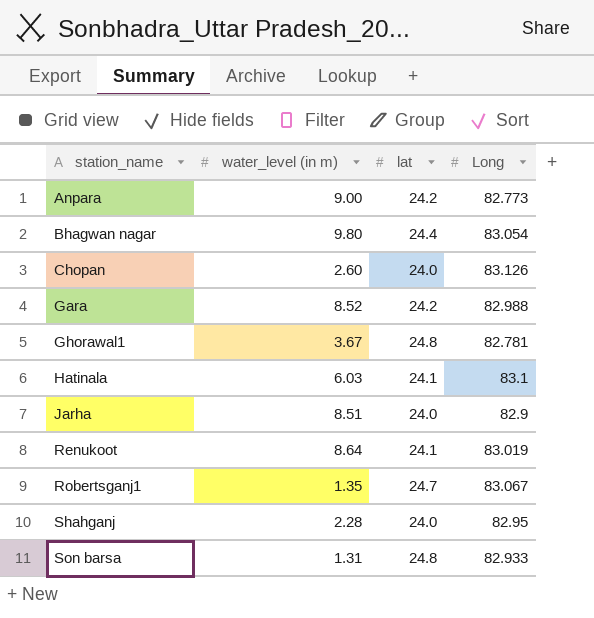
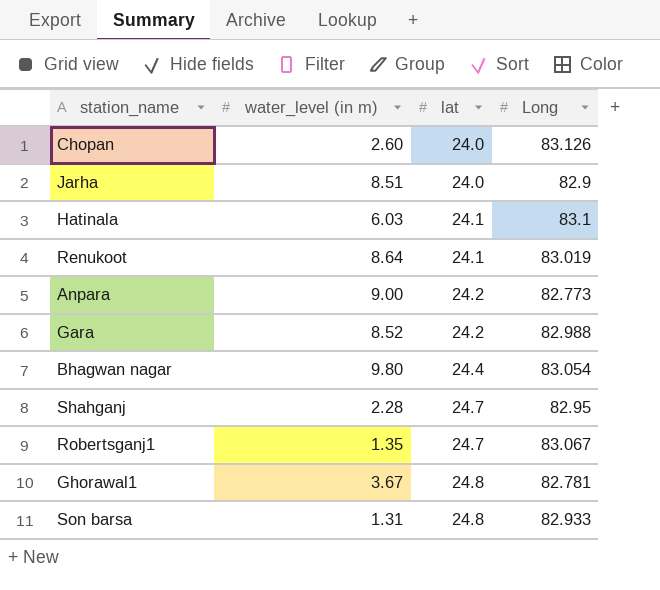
row order: station_name ascending -> lat ascending
Shahganj | lat: 24.0 -> 24.7

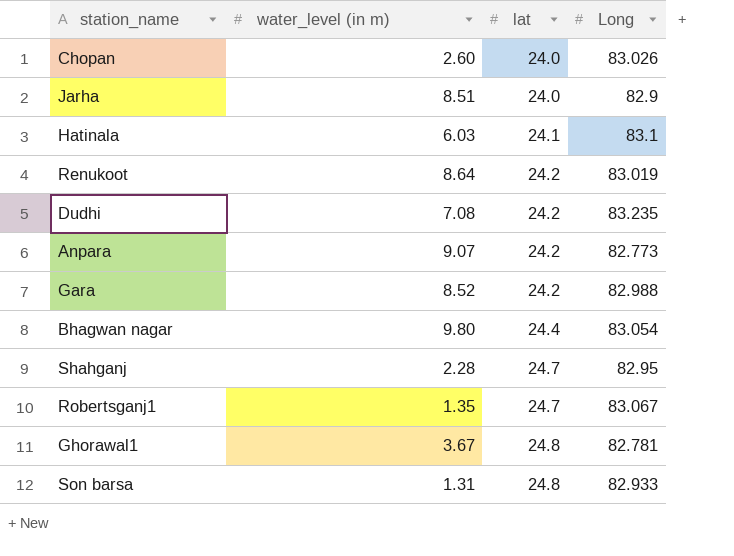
Chopan | Long: 83.126 -> 83.026
Renukoot | lat: 24.1 -> 24.2
row Dudhi: none -> 7.08 | 24.2 | 83.235
Anpara | water_level (in m): 9.00 -> 9.07

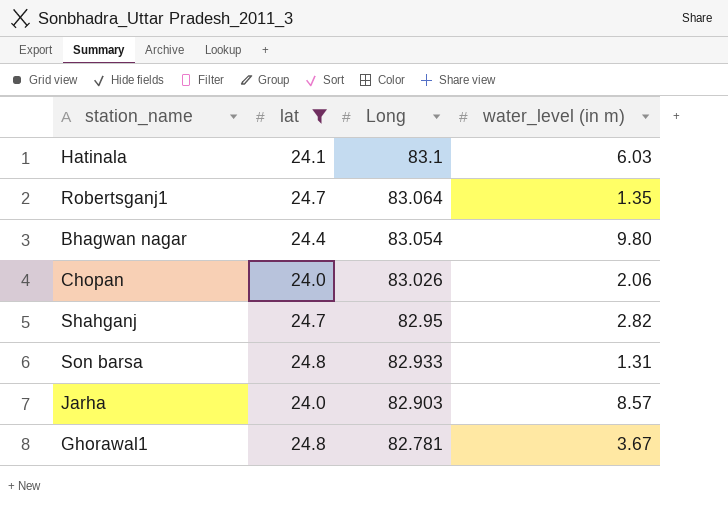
filter: none -> lat != 24.2
row order: lat ascending -> Long descending
column water_level (in m) | position: 2 -> 4
Robertsganj1 | Long: 83.067 -> 83.064
Chopan | water_level (in m): 2.60 -> 2.06
Shahganj | water_level (in m): 2.28 -> 2.82
Jarha | Long: 82.9 -> 82.903
Jarha | water_level (in m): 8.51 -> 8.57

